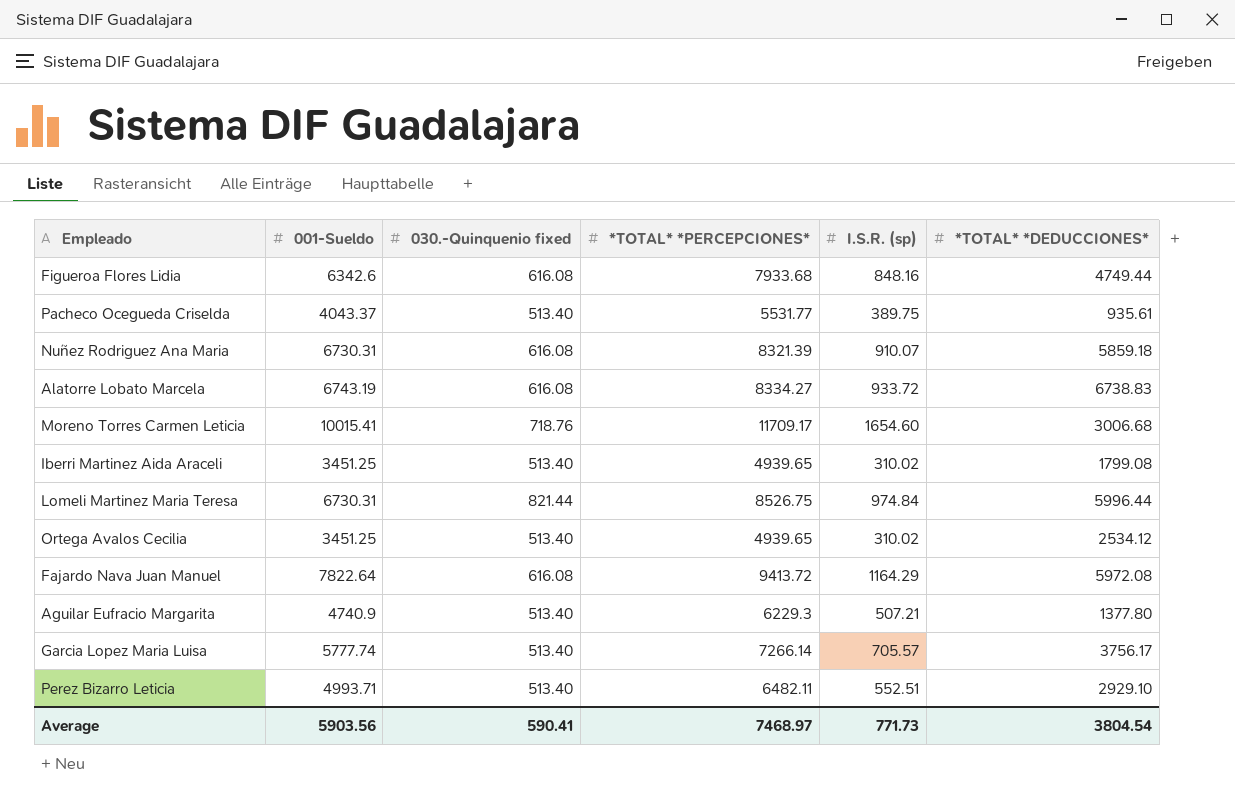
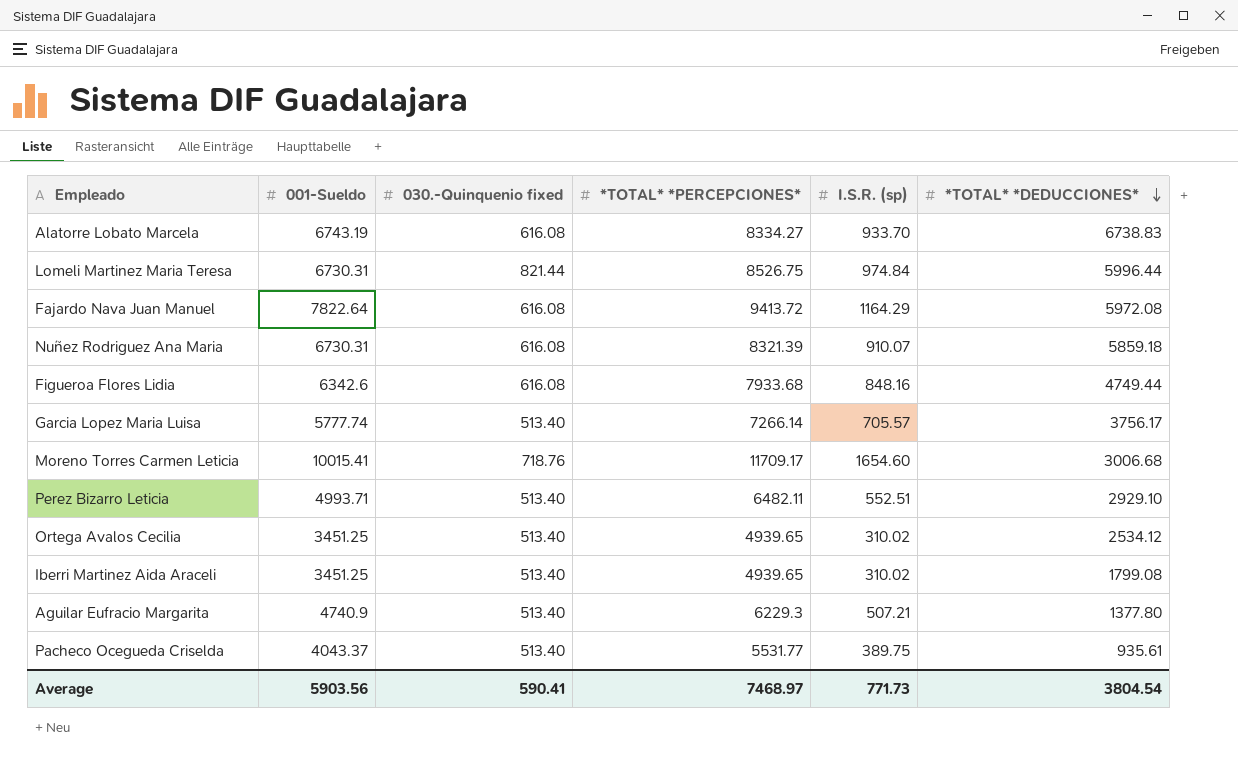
row order: none -> *TOTAL* *DEDUCCIONES* descending
Alatorre Lobato Marcela | I.S.R. (sp): 933.72 -> 933.70

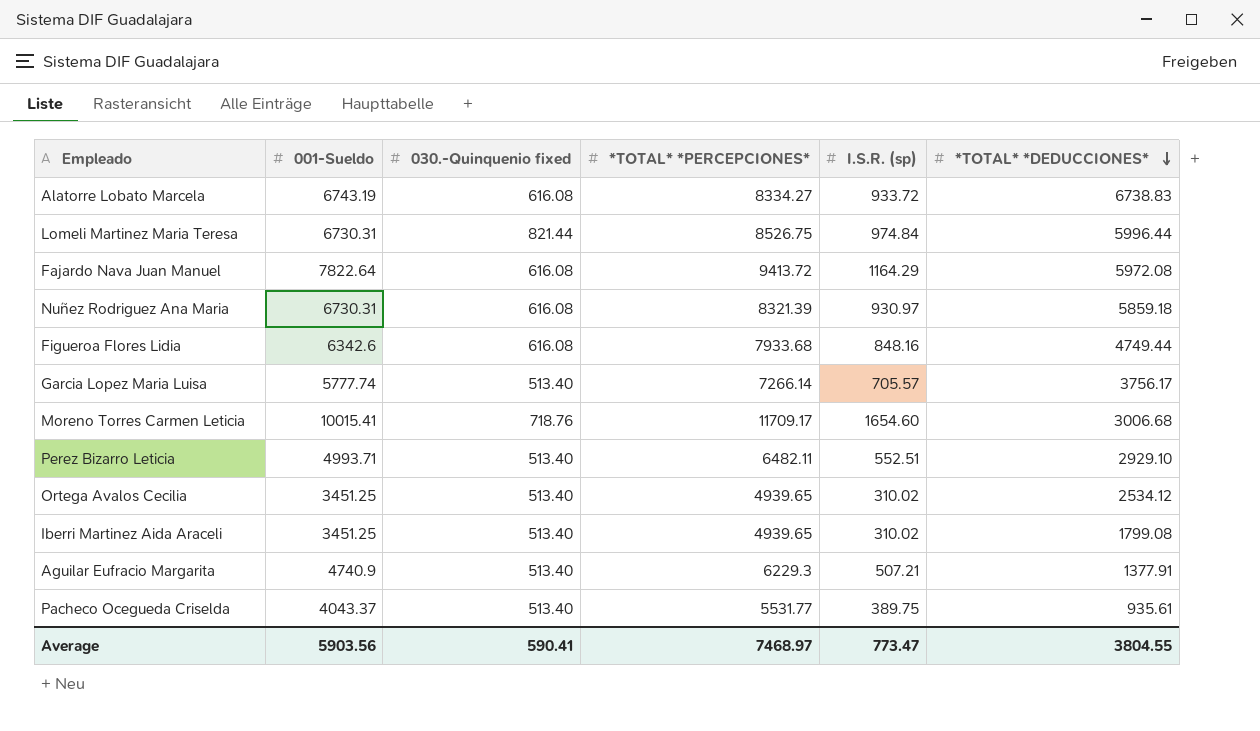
Alatorre Lobato Marcela | I.S.R. (sp): 933.70 -> 933.72
Nuñez Rodriguez Ana Maria | I.S.R. (sp): 910.07 -> 930.97
Aguilar Eufracio Margarita | *TOTAL* *DEDUCCIONES*: 1377.80 -> 1377.91
Average | I.S.R. (sp): 771.73 -> 773.47
Average | *TOTAL* *DEDUCCIONES*: 3804.54 -> 3804.55

